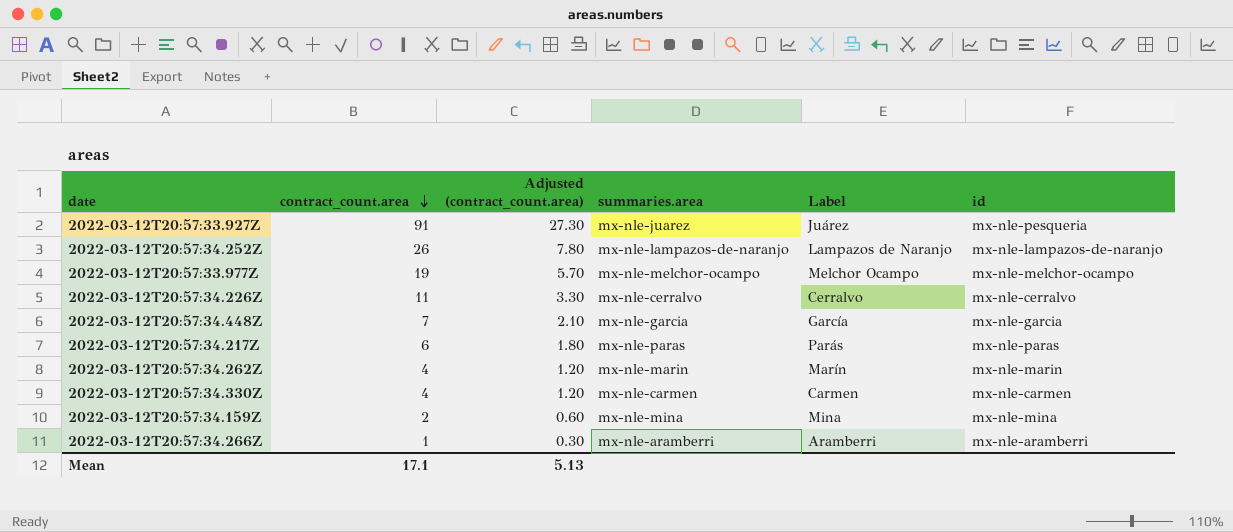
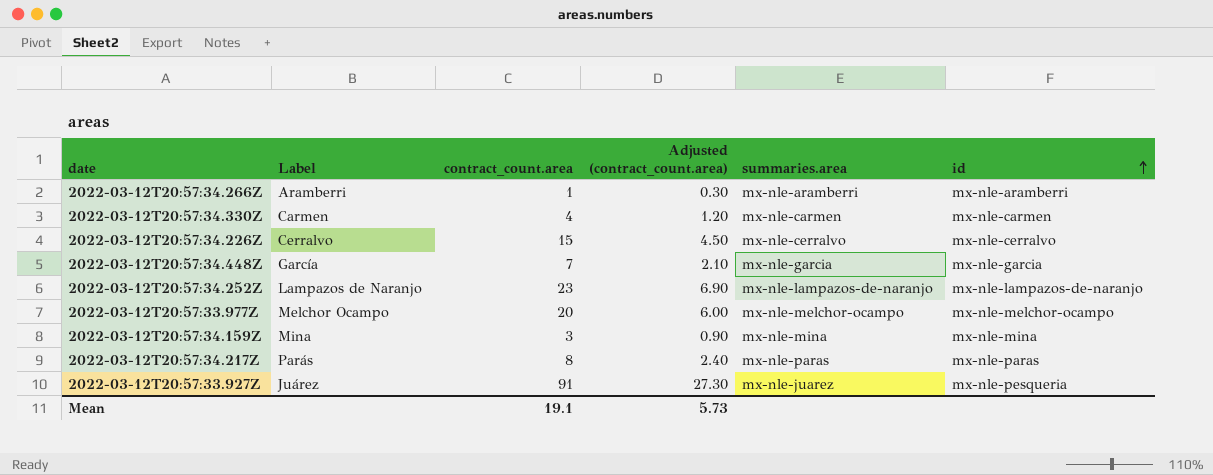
row order: contract_count.area descending -> id ascending
column Label | position: 5 -> 2
row 2022-03-12T20:57:34.262Z: 4 | 1.20 | mx-nle-marin | Marín | mx-nle-marin -> none
2022-03-12T20:57:34.226Z | contract_count.area: 11 -> 15
2022-03-12T20:57:34.226Z | Adjusted (contract_count.area): 3.30 -> 4.50
2022-03-12T20:57:34.252Z | contract_count.area: 26 -> 23
2022-03-12T20:57:34.252Z | Adjusted (contract_count.area): 7.80 -> 6.90
2022-03-12T20:57:33.977Z | contract_count.area: 19 -> 20
2022-03-12T20:57:33.977Z | Adjusted (contract_count.area): 5.70 -> 6.00
2022-03-12T20:57:34.159Z | contract_count.area: 2 -> 3
2022-03-12T20:57:34.159Z | Adjusted (contract_count.area): 0.60 -> 0.90
2022-03-12T20:57:34.217Z | contract_count.area: 6 -> 8
2022-03-12T20:57:34.217Z | Adjusted (contract_count.area): 1.80 -> 2.40
Mean | contract_count.area: 17.1 -> 19.1
Mean | Adjusted (contract_count.area): 5.13 -> 5.73

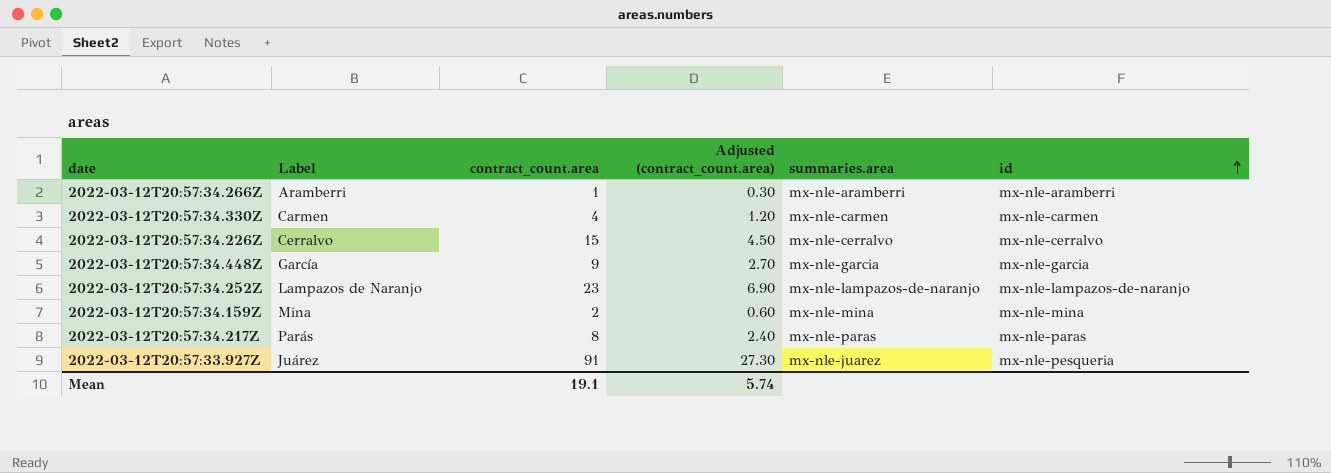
row 2022-03-12T20:57:33.977Z: Melchor Ocampo | 20 | 6.00 | mx-nle-melchor-ocampo | mx-nle-melchor-ocampo -> none
2022-03-12T20:57:34.448Z | contract_count.area: 7 -> 9
2022-03-12T20:57:34.448Z | Adjusted (contract_count.area): 2.10 -> 2.70
2022-03-12T20:57:34.159Z | contract_count.area: 3 -> 2
2022-03-12T20:57:34.159Z | Adjusted (contract_count.area): 0.90 -> 0.60
Mean | Adjusted (contract_count.area): 5.73 -> 5.74

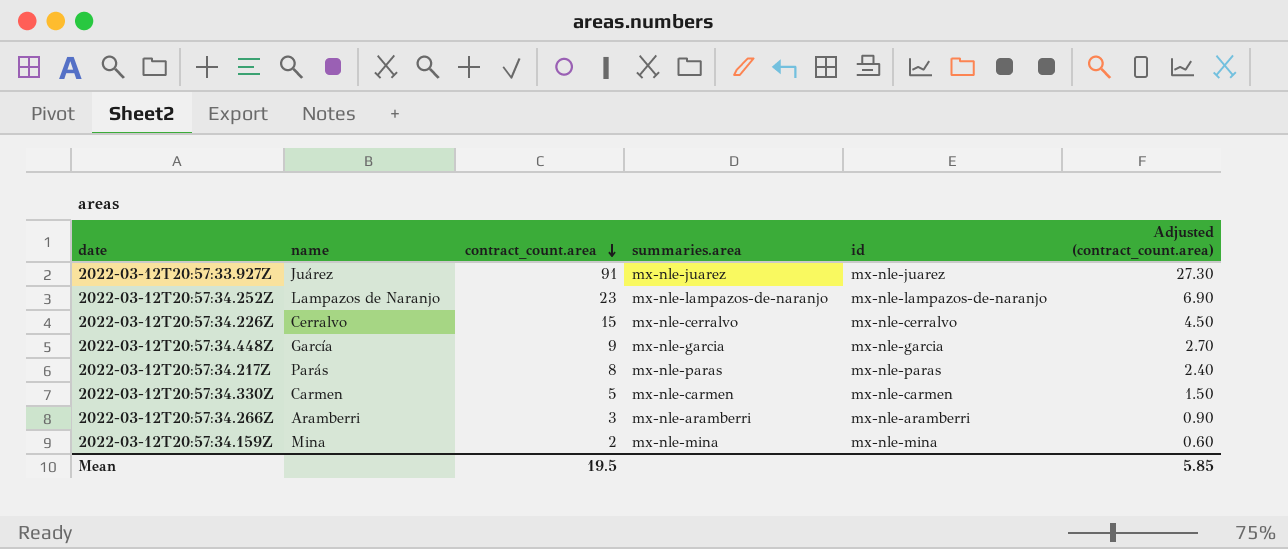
row order: id ascending -> contract_count.area descending
column name: Label -> name
column Adjusted (contract_count.area) | position: 4 -> 6
2022-03-12T20:57:33.927Z | id: mx-nle-pesqueria -> mx-nle-juarez
2022-03-12T20:57:34.330Z | contract_count.area: 4 -> 5
2022-03-12T20:57:34.330Z | Adjusted (contract_count.area): 1.20 -> 1.50
2022-03-12T20:57:34.266Z | contract_count.area: 1 -> 3
2022-03-12T20:57:34.266Z | Adjusted (contract_count.area): 0.30 -> 0.90
Mean | contract_count.area: 19.1 -> 19.5
Mean | Adjusted (contract_count.area): 5.74 -> 5.85

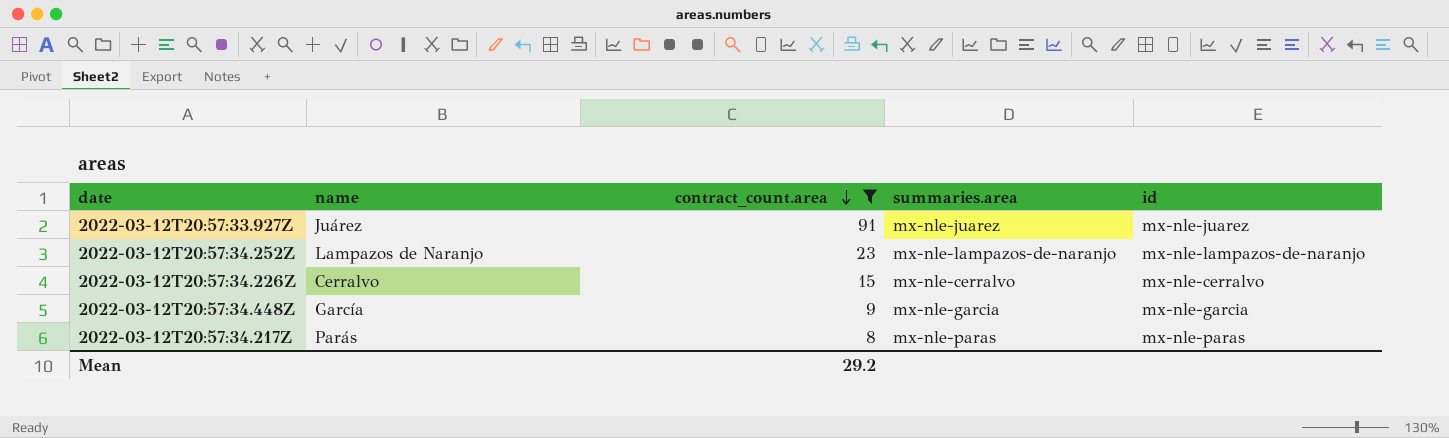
filter: none -> contract_count.area >= 8
column Adjusted (contract_count.area) | formula: [contract_count.area] * 0.3 -> none
Mean | contract_count.area: 19.5 -> 29.2

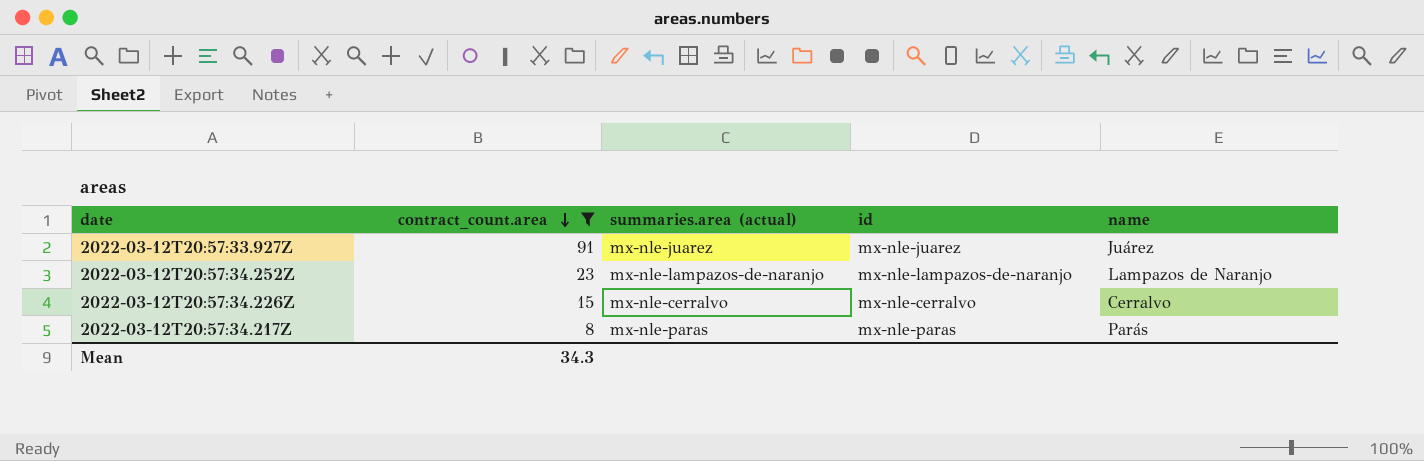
column name: summaries.area -> summaries.area (actual)
column name | position: 2 -> 5
row 2022-03-12T20:57:34.448Z: García | 9 | mx-nle-garcia | mx-nle-garcia -> none
Mean | contract_count.area: 29.2 -> 34.3

